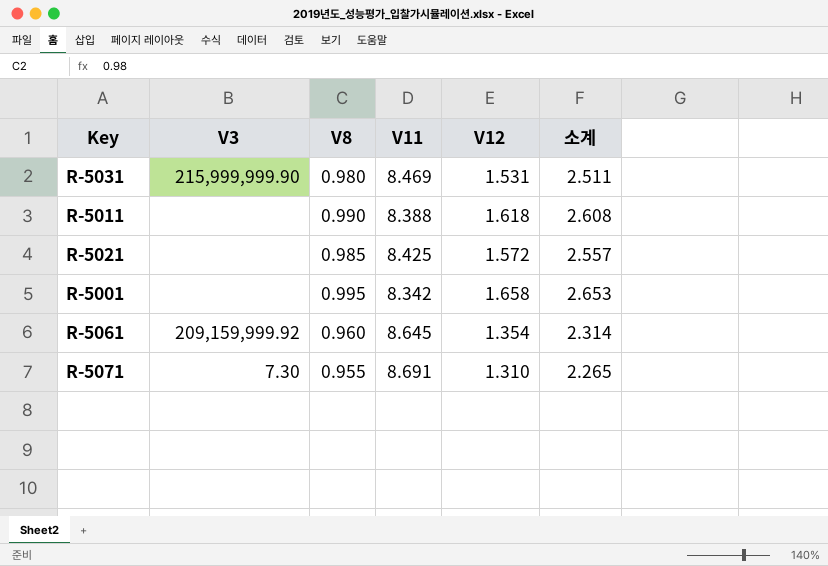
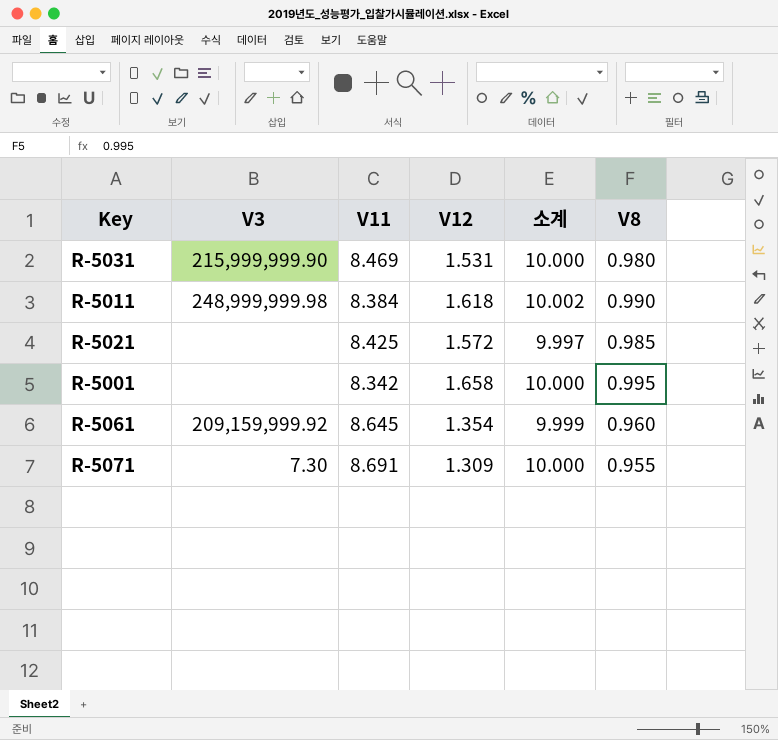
column 소계 | formula: [V8] + [V12] -> [V11] + [V12]
column V8 | position: 3 -> 6
R-5011 | V3: none -> 248,999,999.98
R-5011 | V11: 8.388 -> 8.384
R-5071 | V12: 1.310 -> 1.309

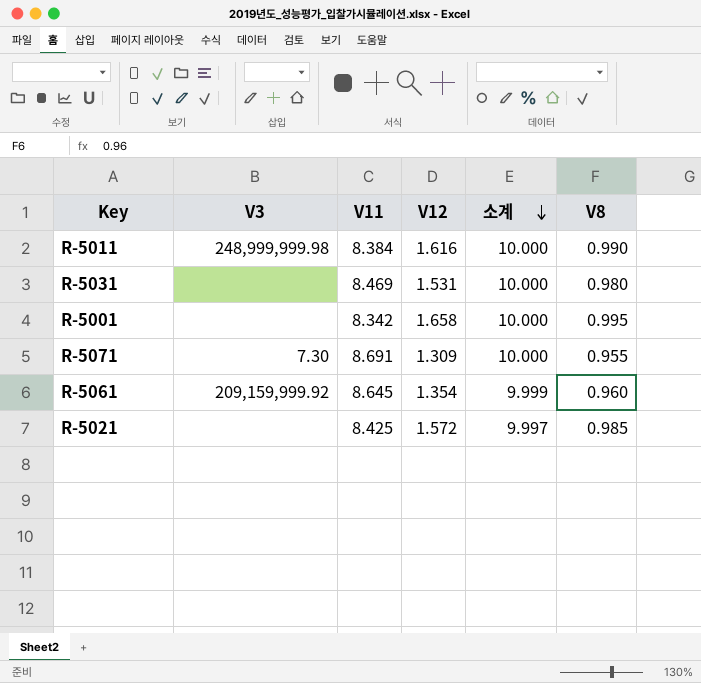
row order: none -> 소계 descending
R-5011 | V12: 1.618 -> 1.616
R-5011 | 소계: 10.002 -> 10.000
R-5031 | V3: 215,999,999.90 -> none

